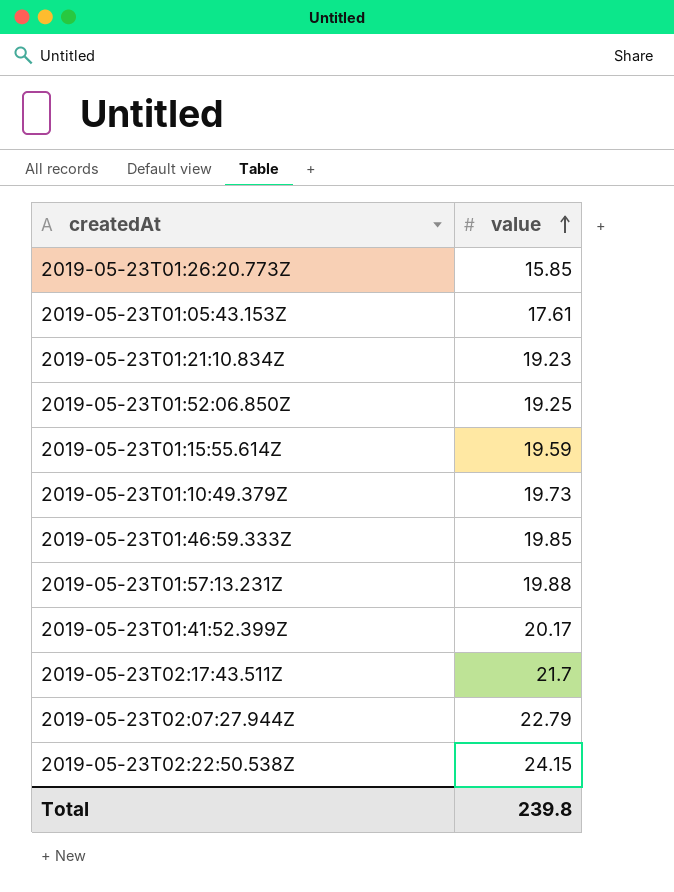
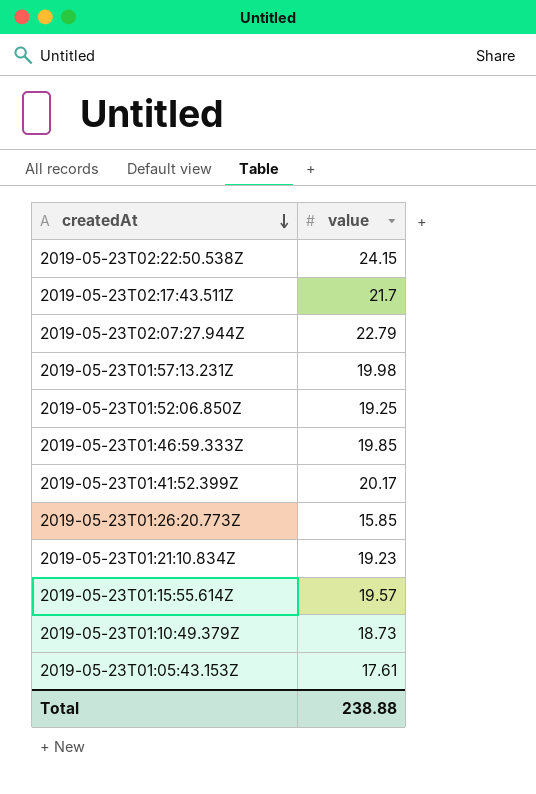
row order: value ascending -> createdAt descending
2019-05-23T01:57:13.231Z | value: 19.88 -> 19.98
2019-05-23T01:15:55.614Z | value: 19.59 -> 19.57
2019-05-23T01:10:49.379Z | value: 19.73 -> 18.73
Total | value: 239.8 -> 238.88

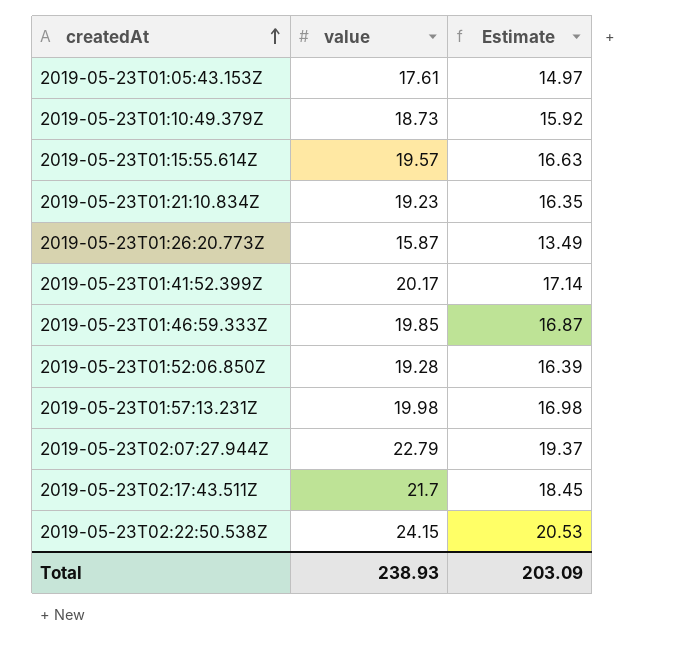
row order: createdAt descending -> createdAt ascending
column Estimate | formula: none -> [value] * 0.85
2019-05-23T01:26:20.773Z | value: 15.85 -> 15.87
2019-05-23T01:52:06.850Z | value: 19.25 -> 19.28
Total | value: 238.88 -> 238.93

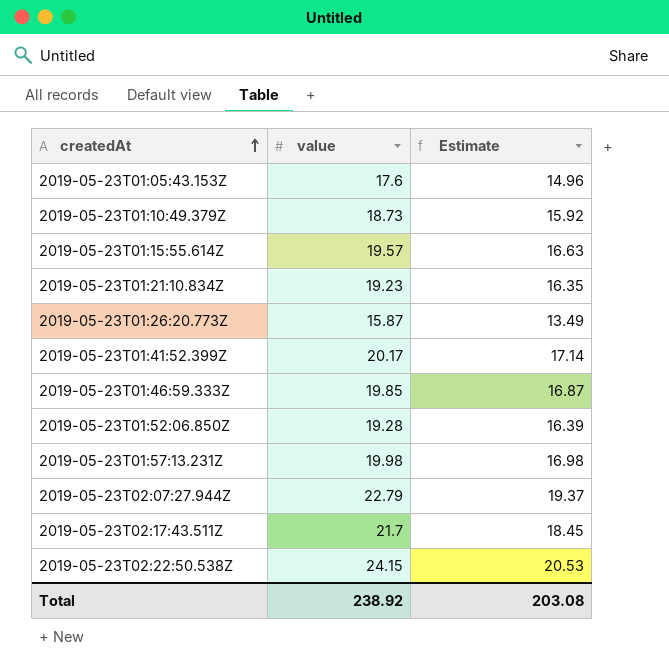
2019-05-23T01:05:43.153Z | value: 17.61 -> 17.6
2019-05-23T01:05:43.153Z | Estimate: 14.97 -> 14.96
Total | value: 238.93 -> 238.92
Total | Estimate: 203.09 -> 203.08

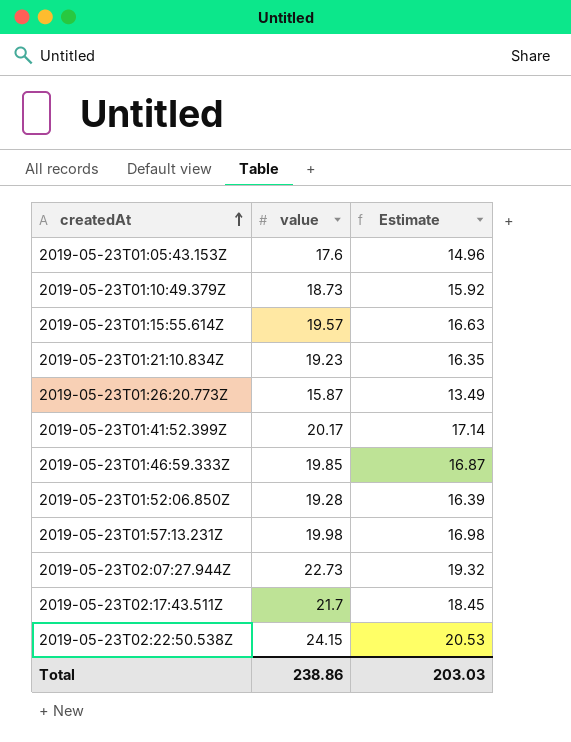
2019-05-23T02:07:27.944Z | value: 22.79 -> 22.73
2019-05-23T02:07:27.944Z | Estimate: 19.37 -> 19.32
Total | value: 238.92 -> 238.86
Total | Estimate: 203.08 -> 203.03

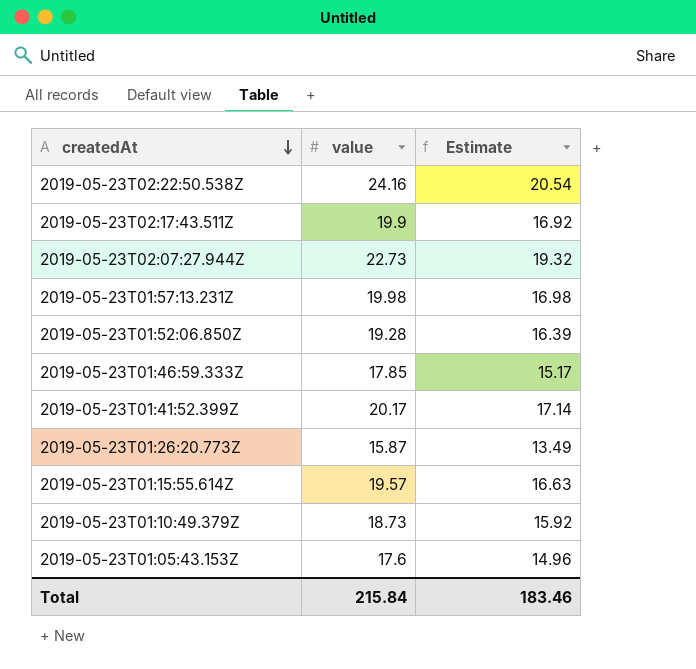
row order: createdAt ascending -> createdAt descending
row 2019-05-23T01:21:10.834Z: 19.23 | 16.35 -> none
2019-05-23T02:22:50.538Z | value: 24.15 -> 24.16
2019-05-23T02:22:50.538Z | Estimate: 20.53 -> 20.54
2019-05-23T02:17:43.511Z | value: 21.7 -> 19.9
2019-05-23T02:17:43.511Z | Estimate: 18.45 -> 16.92
2019-05-23T01:46:59.333Z | value: 19.85 -> 17.85
2019-05-23T01:46:59.333Z | Estimate: 16.87 -> 15.17
Total | value: 238.86 -> 215.84
Total | Estimate: 203.03 -> 183.46

